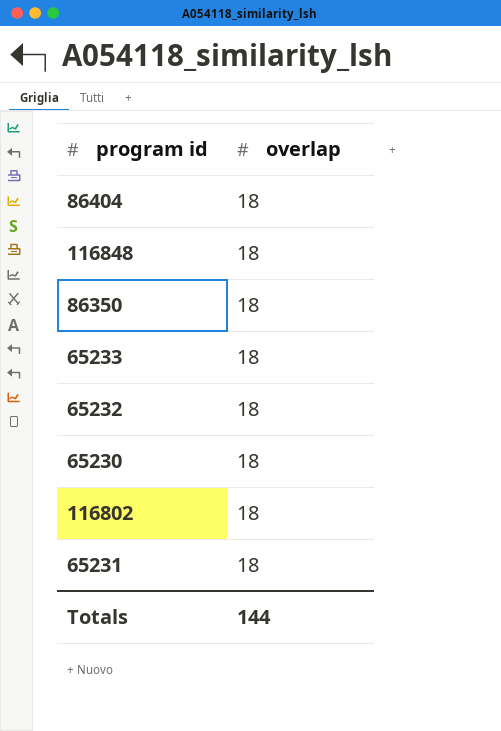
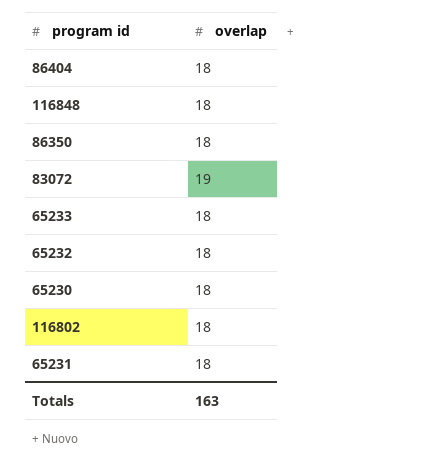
row 83072: none -> 19
Totals | overlap: 144 -> 163

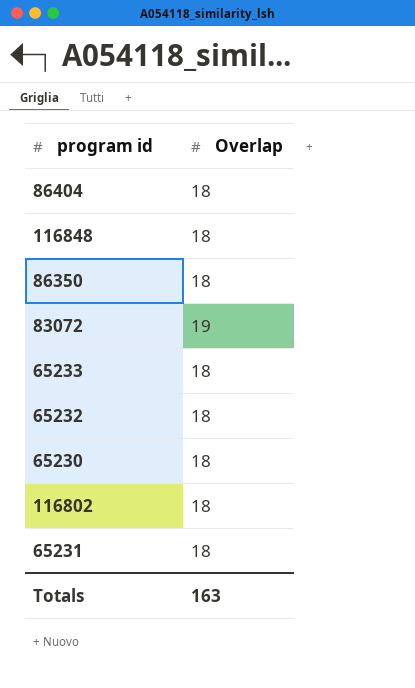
column name: overlap -> Overlap

